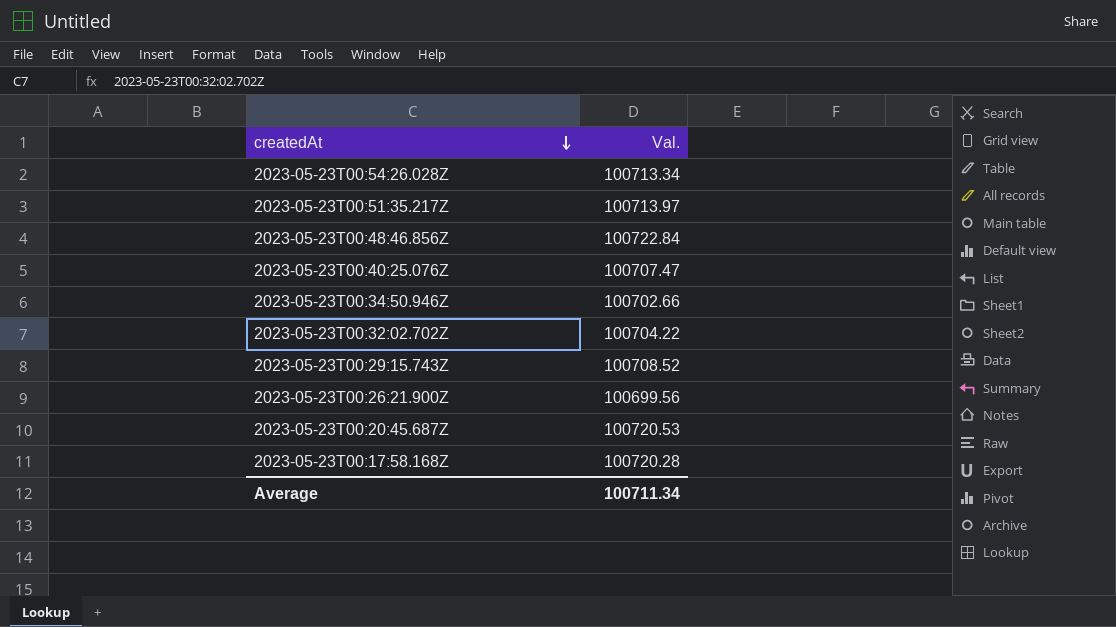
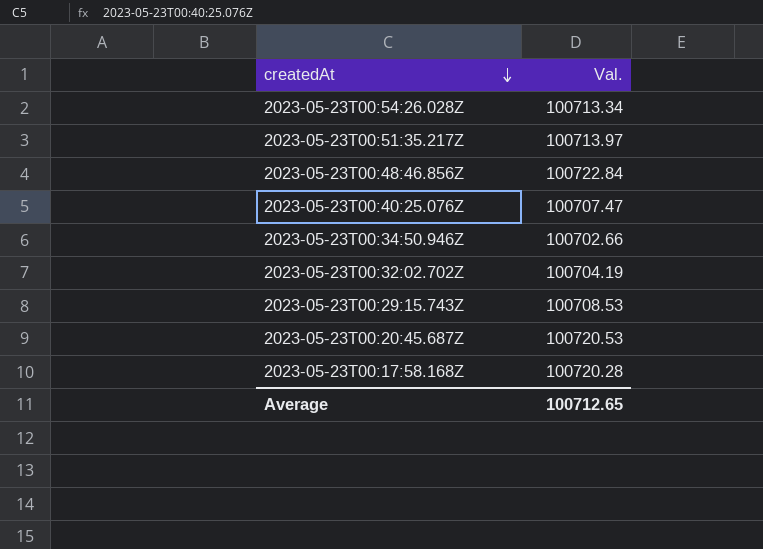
row 2023-05-23T00:26:21.900Z: 100699.56 -> none
2023-05-23T00:32:02.702Z | Val.: 100704.22 -> 100704.19
2023-05-23T00:29:15.743Z | Val.: 100708.52 -> 100708.53
Average | Val.: 100711.34 -> 100712.65

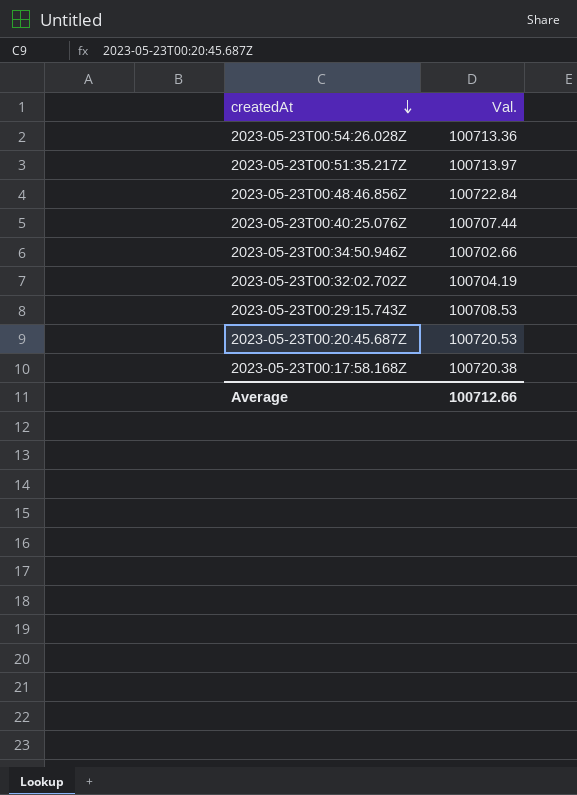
2023-05-23T00:54:26.028Z | Val.: 100713.34 -> 100713.36
2023-05-23T00:40:25.076Z | Val.: 100707.47 -> 100707.44
2023-05-23T00:17:58.168Z | Val.: 100720.28 -> 100720.38
Average | Val.: 100712.65 -> 100712.66

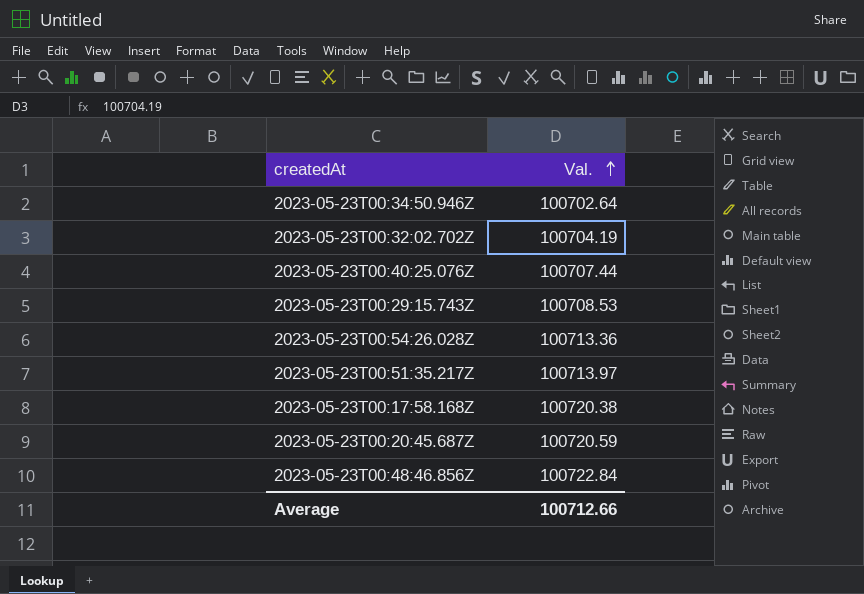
row order: createdAt descending -> Val. ascending
2023-05-23T00:34:50.946Z | Val.: 100702.66 -> 100702.64
2023-05-23T00:20:45.687Z | Val.: 100720.53 -> 100720.59

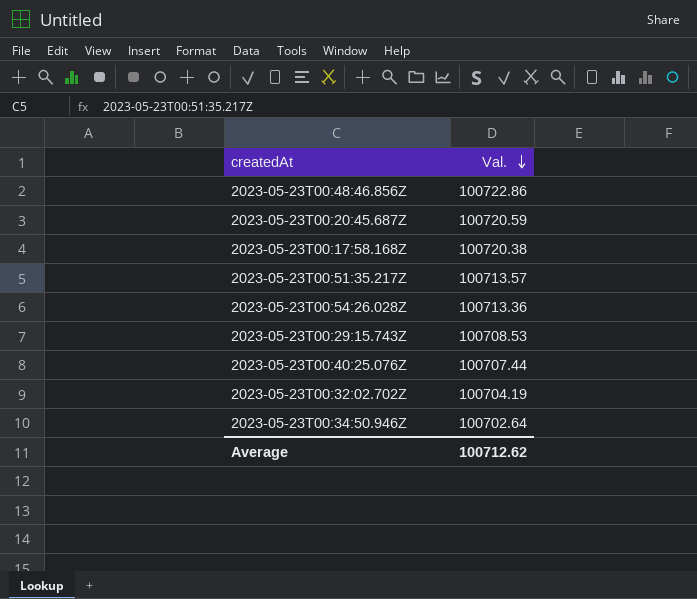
row order: Val. ascending -> Val. descending
2023-05-23T00:48:46.856Z | Val.: 100722.84 -> 100722.86
2023-05-23T00:51:35.217Z | Val.: 100713.97 -> 100713.57
Average | Val.: 100712.66 -> 100712.62

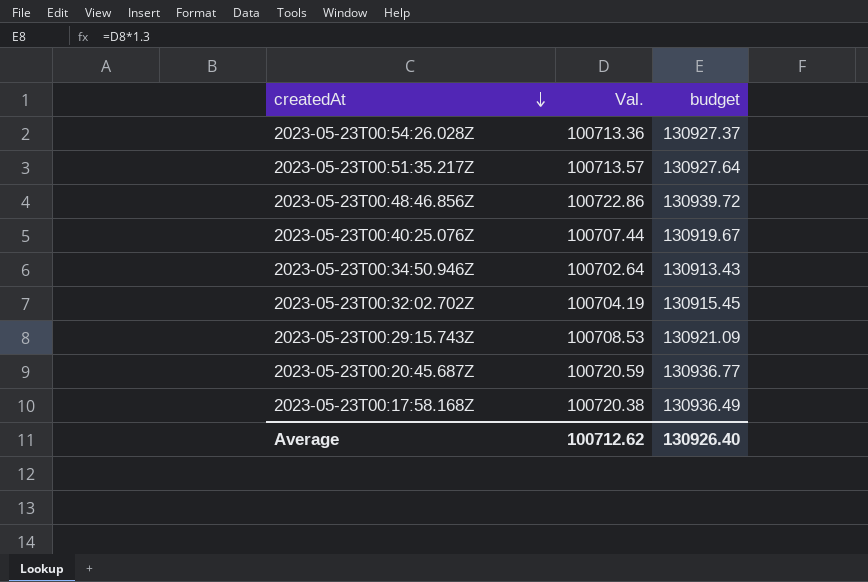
row order: Val. descending -> createdAt descending
column budget | formula: none -> [Val.] * 1.3

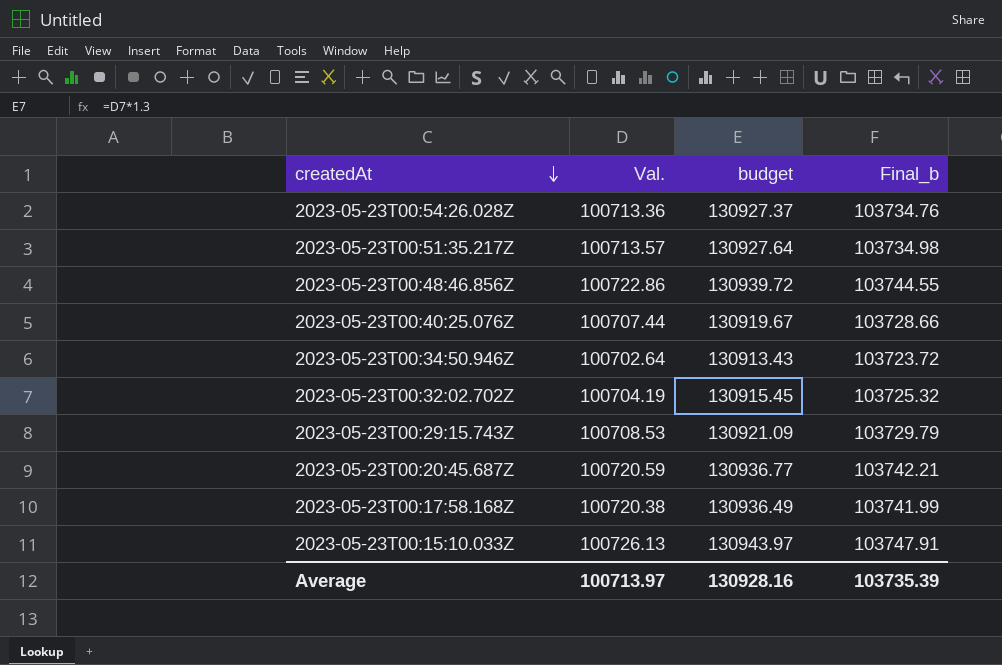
column Final_b | formula: none -> [Val.] * 1.03
row 2023-05-23T00:15:10.033Z: none -> 100726.13 | 130943.97 | 103747.91
Average | Val.: 100712.62 -> 100713.97
Average | budget: 130926.40 -> 130928.16

